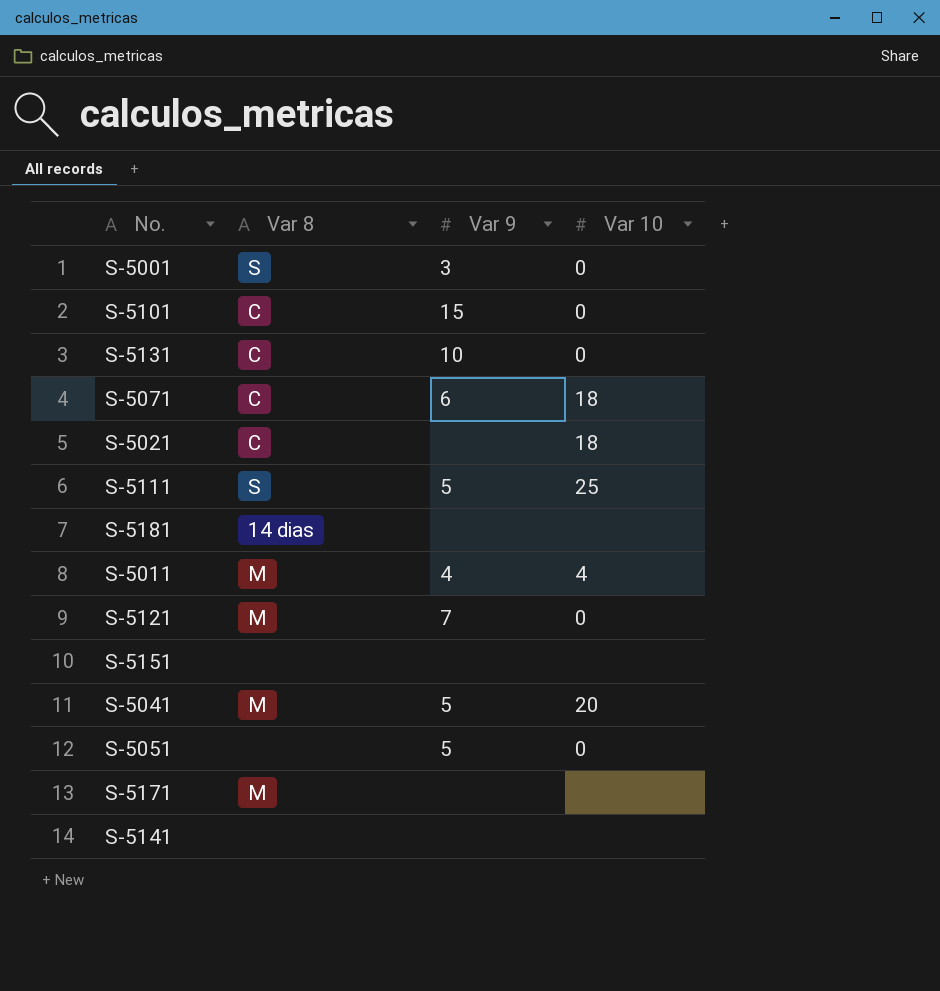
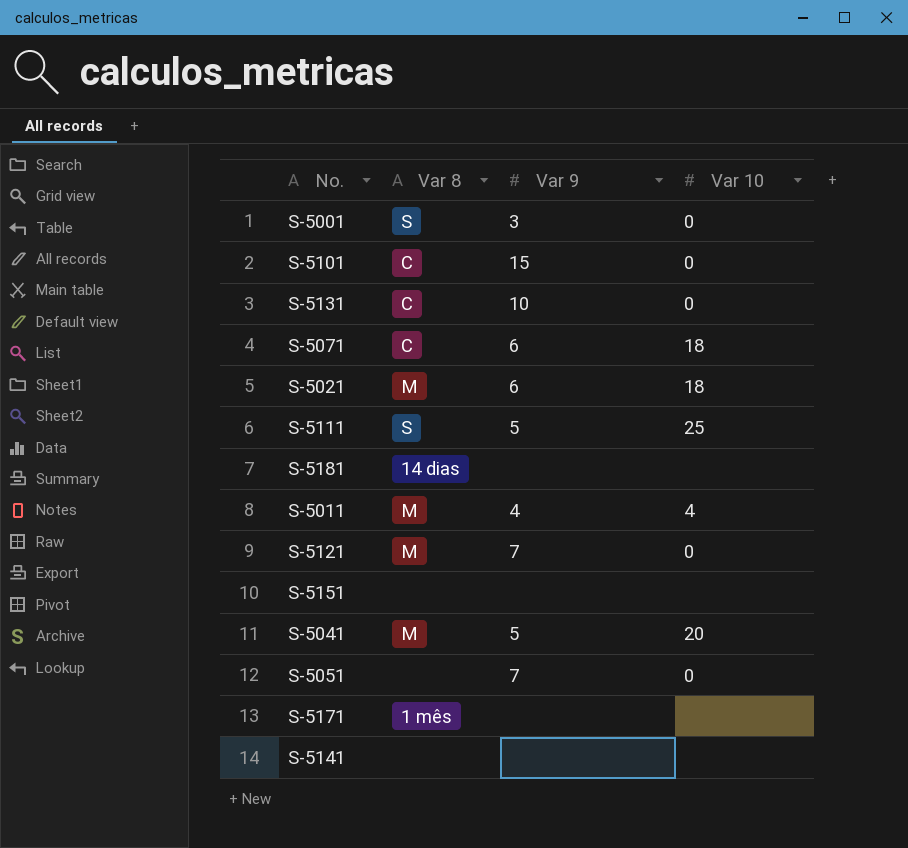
S-5021 | Var 8: C -> M
S-5021 | Var 9: none -> 6
S-5051 | Var 9: 5 -> 7
S-5171 | Var 8: M -> 1 mês

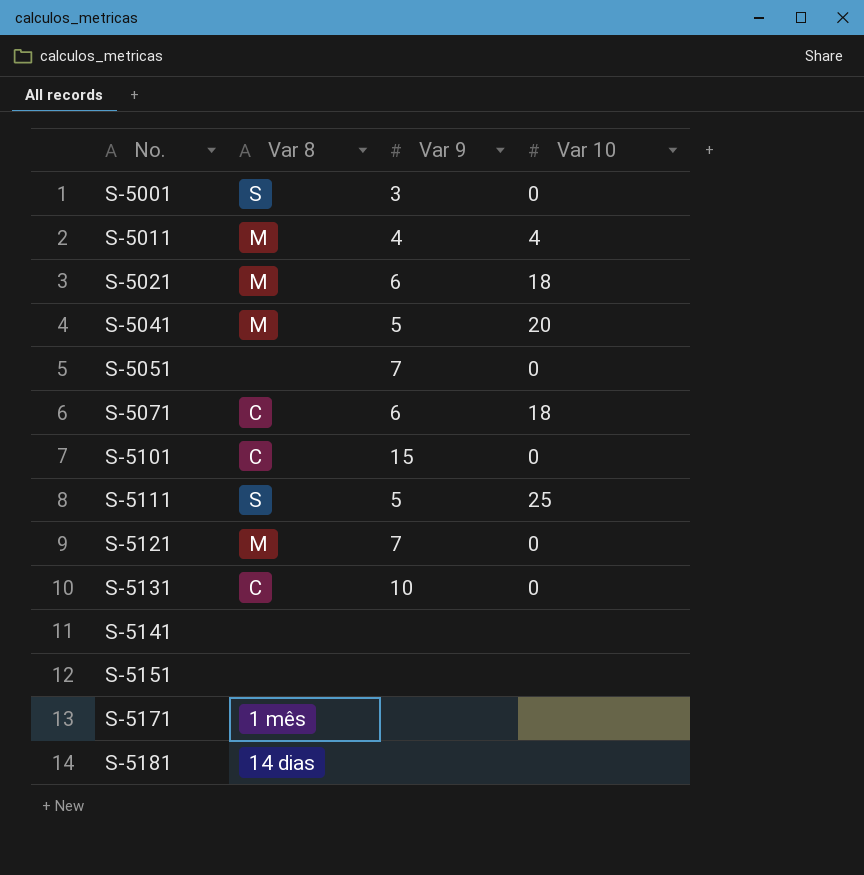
row order: none -> No. ascending

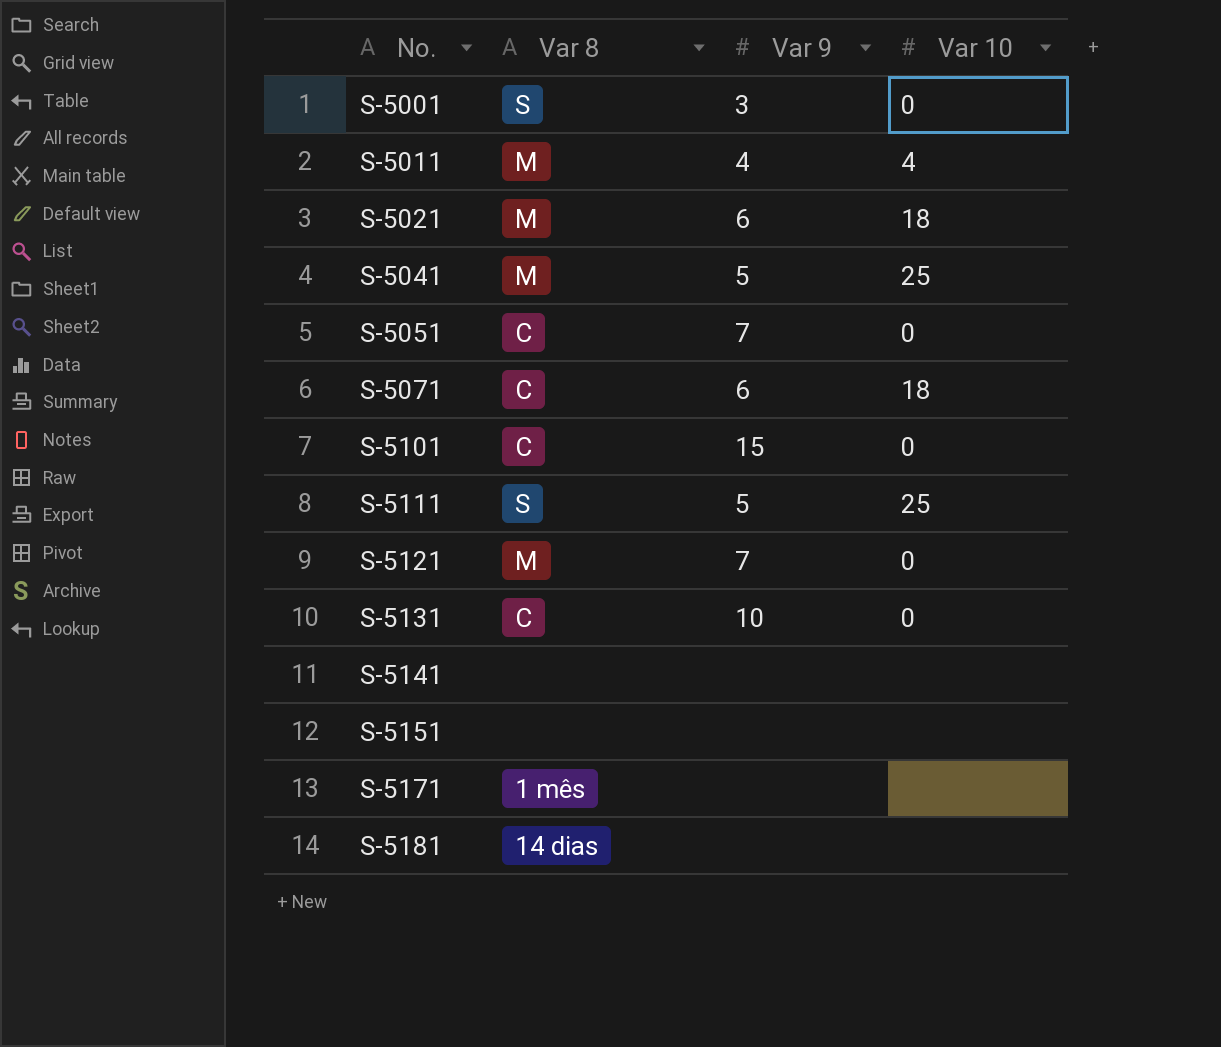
S-5041 | Var 10: 20 -> 25
S-5051 | Var 8: none -> C

